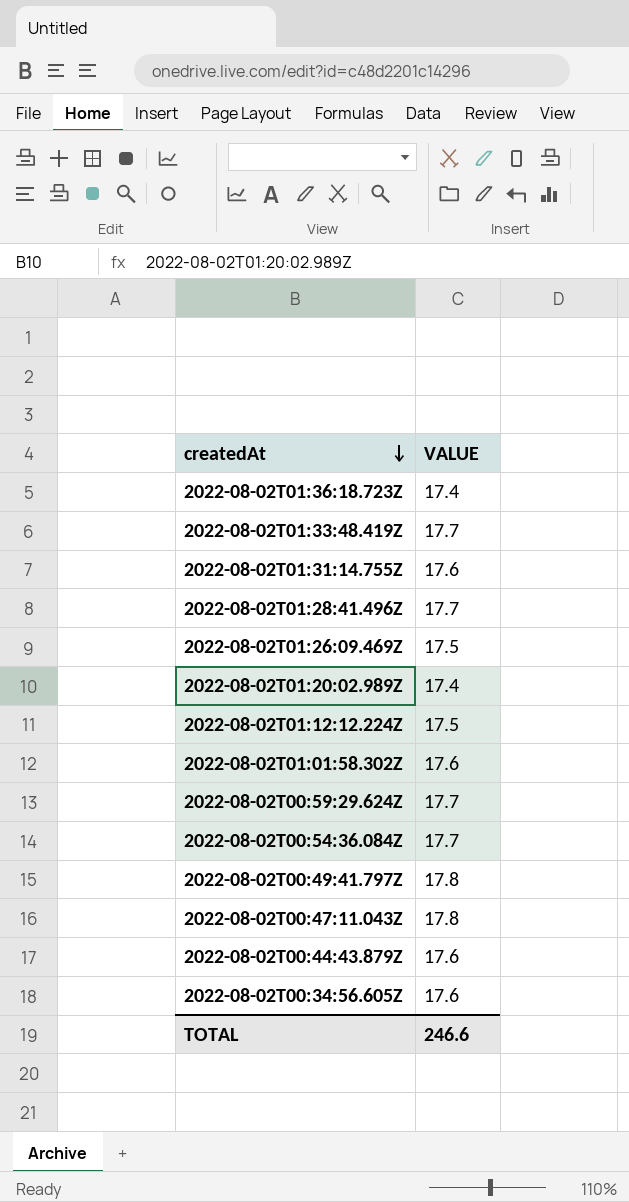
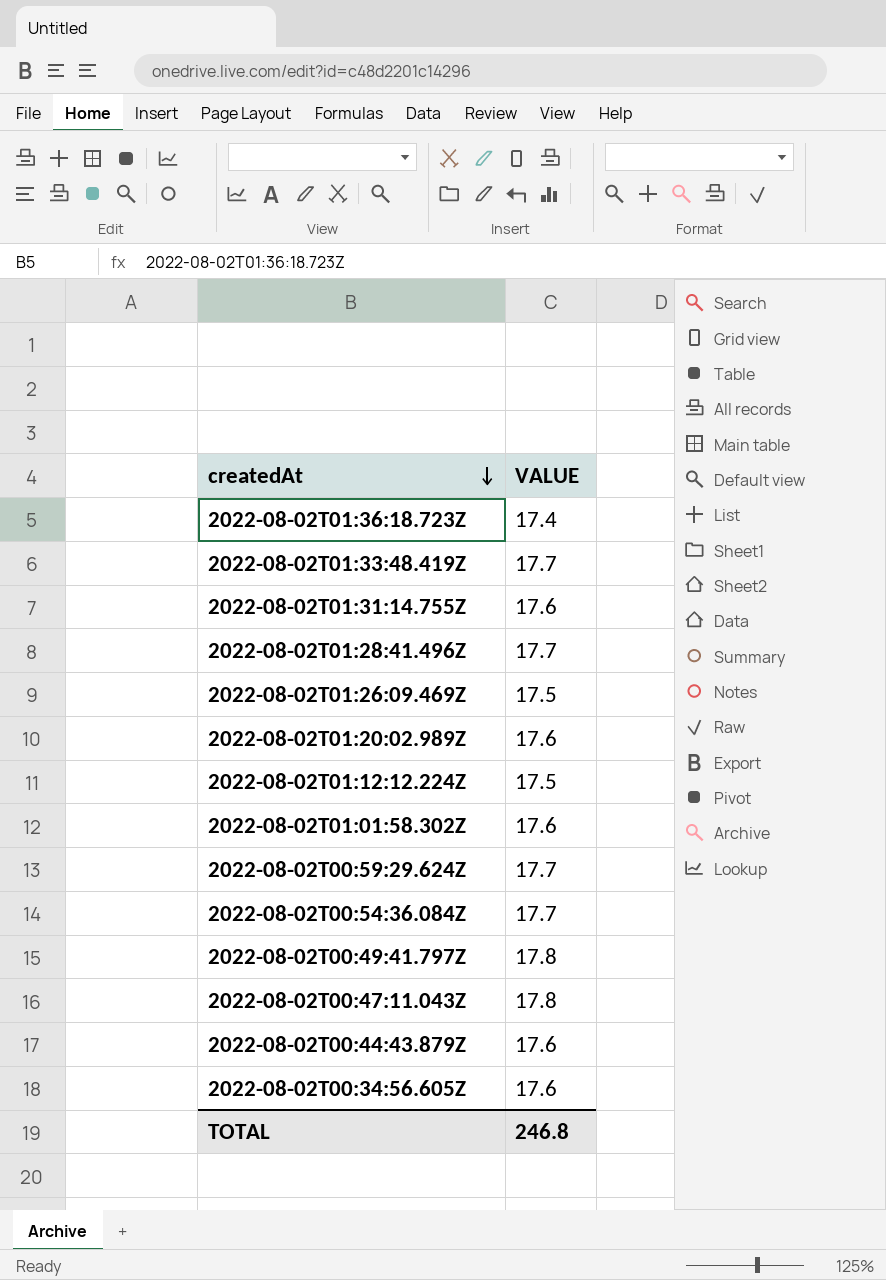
2022-08-02T01:20:02.989Z | VALUE: 17.4 -> 17.6
TOTAL | VALUE: 246.6 -> 246.8

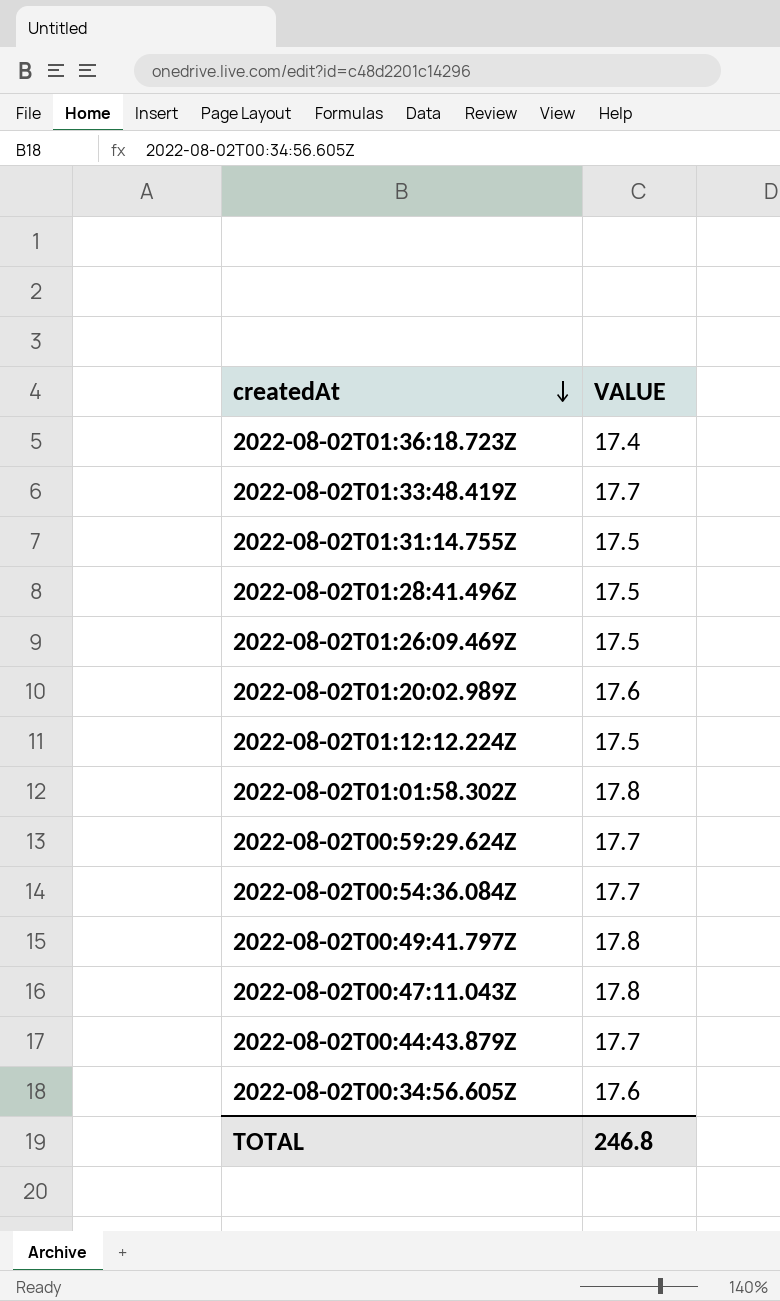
2022-08-02T01:31:14.755Z | VALUE: 17.6 -> 17.5
2022-08-02T01:28:41.496Z | VALUE: 17.7 -> 17.5
2022-08-02T01:01:58.302Z | VALUE: 17.6 -> 17.8
2022-08-02T00:44:43.879Z | VALUE: 17.6 -> 17.7

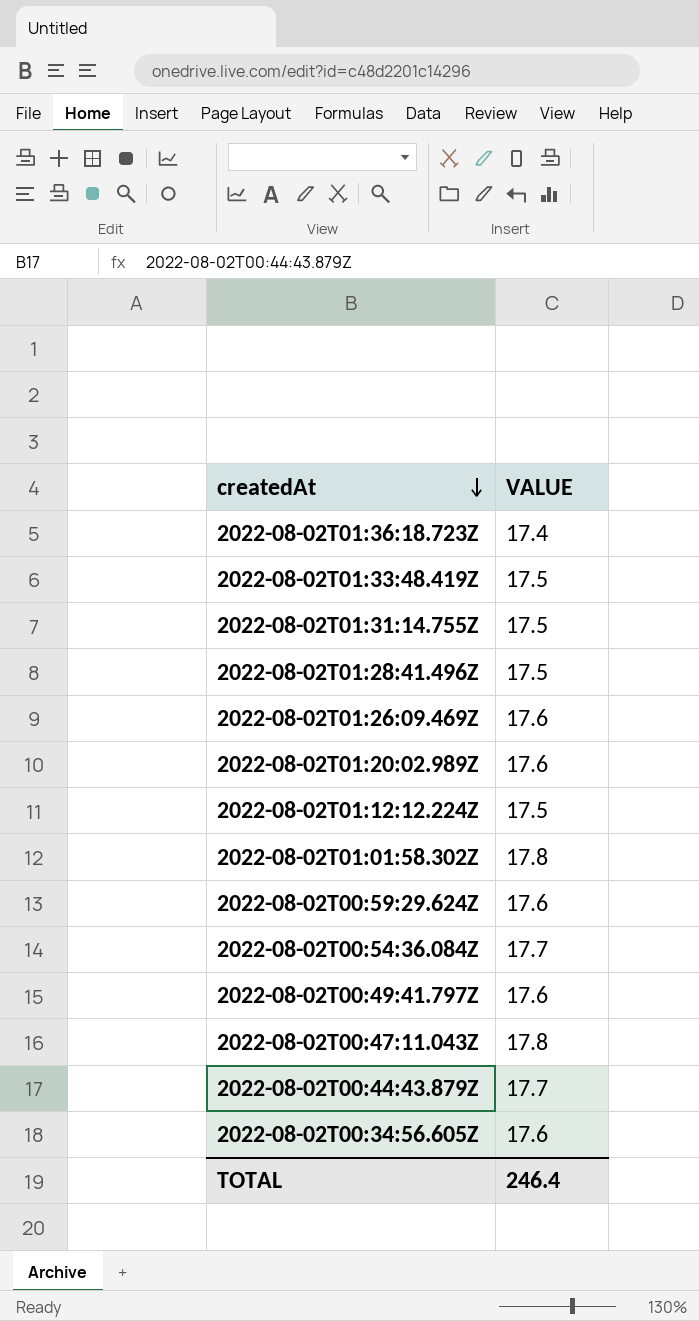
2022-08-02T01:33:48.419Z | VALUE: 17.7 -> 17.5
2022-08-02T01:26:09.469Z | VALUE: 17.5 -> 17.6
2022-08-02T00:59:29.624Z | VALUE: 17.7 -> 17.6
2022-08-02T00:49:41.797Z | VALUE: 17.8 -> 17.6
TOTAL | VALUE: 246.8 -> 246.4

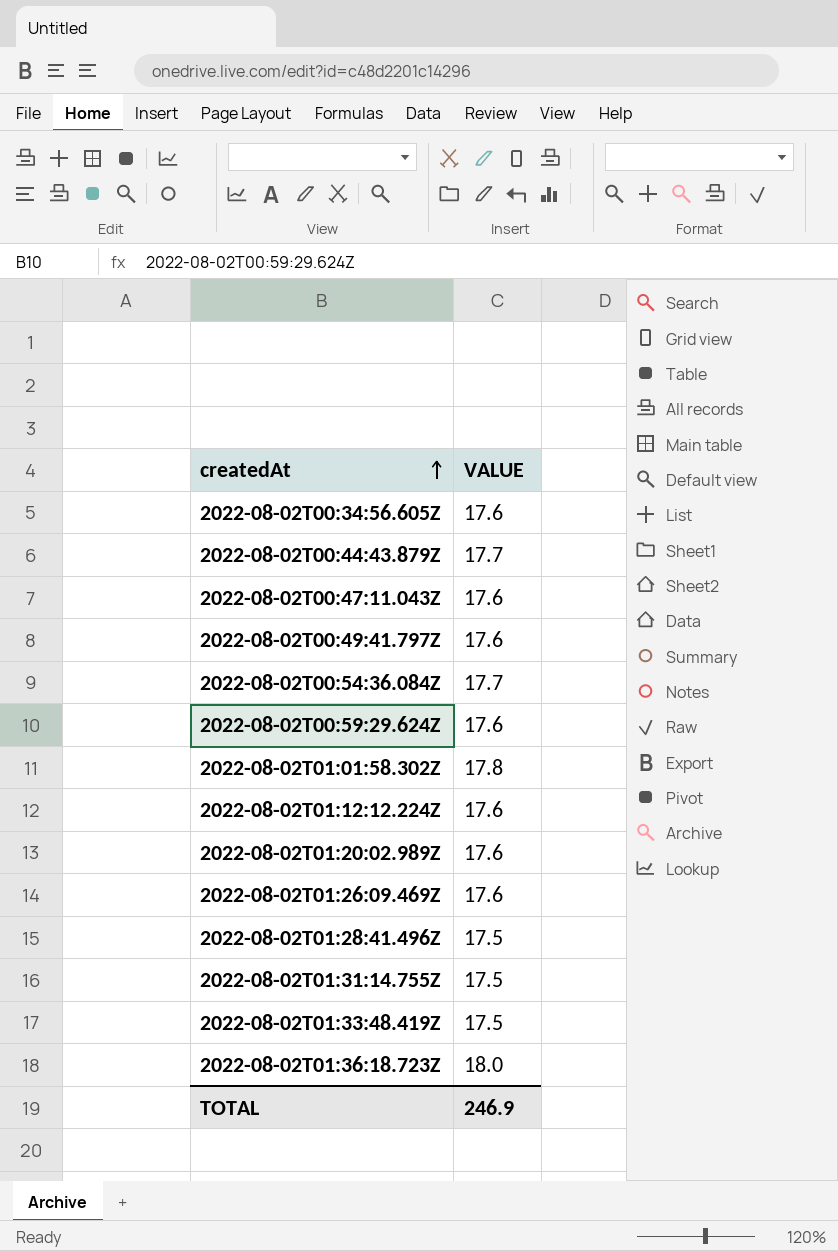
row order: createdAt descending -> createdAt ascending
2022-08-02T00:47:11.043Z | VALUE: 17.8 -> 17.6
2022-08-02T01:12:12.224Z | VALUE: 17.5 -> 17.6
2022-08-02T01:36:18.723Z | VALUE: 17.4 -> 18.0
TOTAL | VALUE: 246.4 -> 246.9

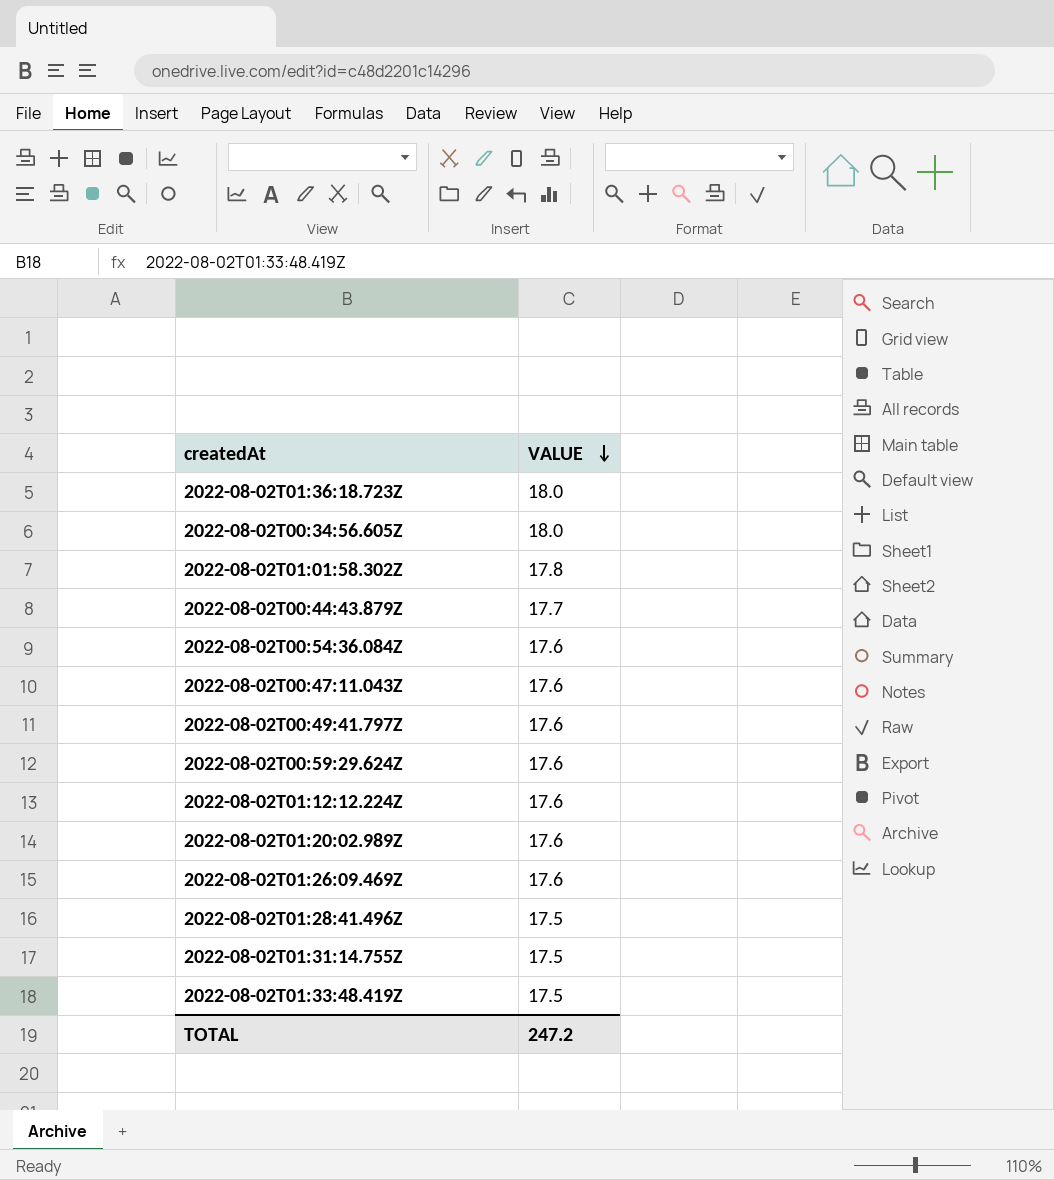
row order: createdAt ascending -> VALUE descending
2022-08-02T00:34:56.605Z | VALUE: 17.6 -> 18.0
2022-08-02T00:54:36.084Z | VALUE: 17.7 -> 17.6
TOTAL | VALUE: 246.9 -> 247.2

